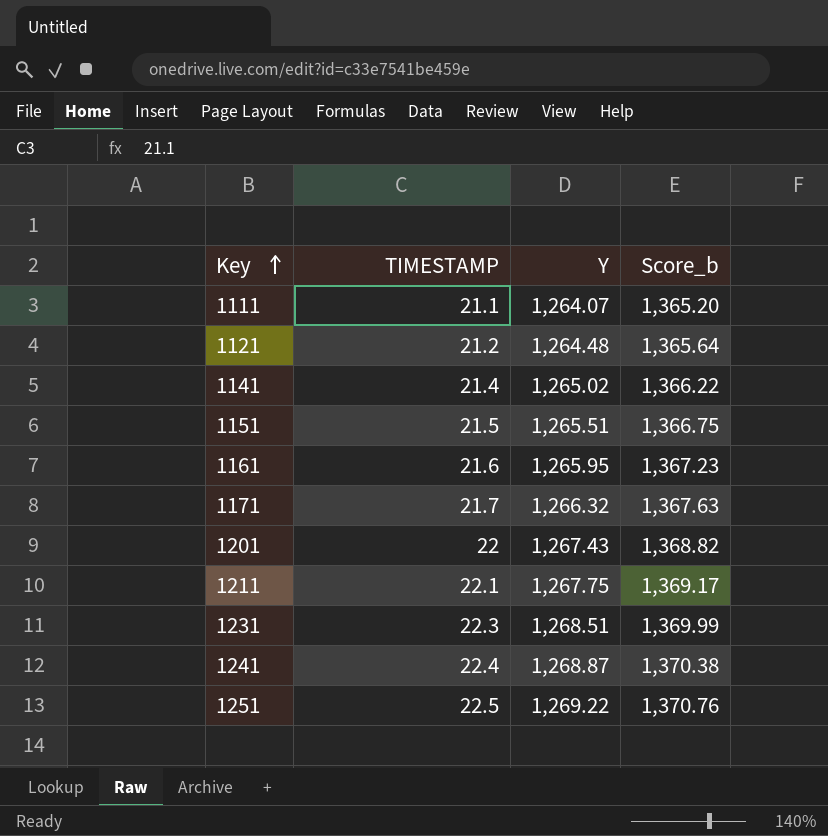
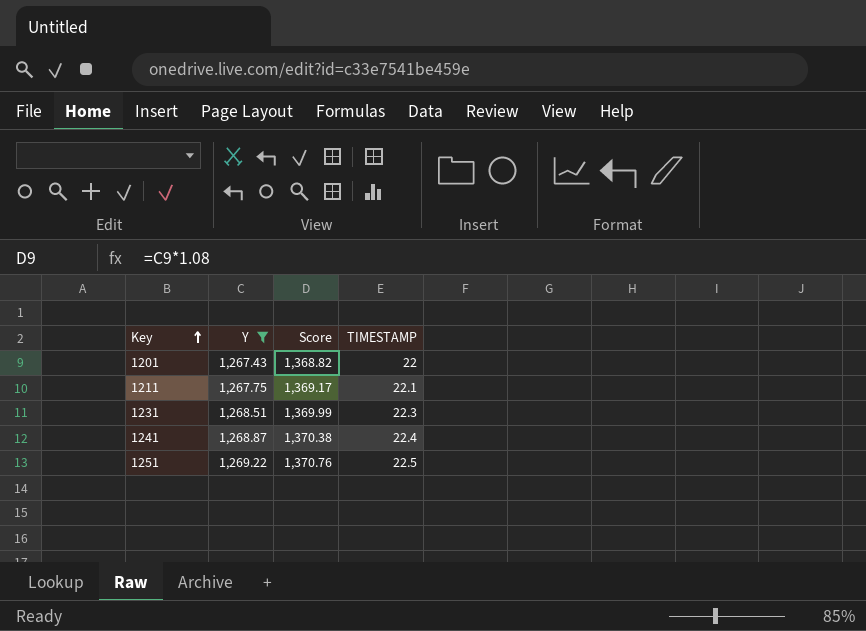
filter: none -> Y >= 1,267.43
column name: Score_b -> Score
column TIMESTAMP | position: 2 -> 4

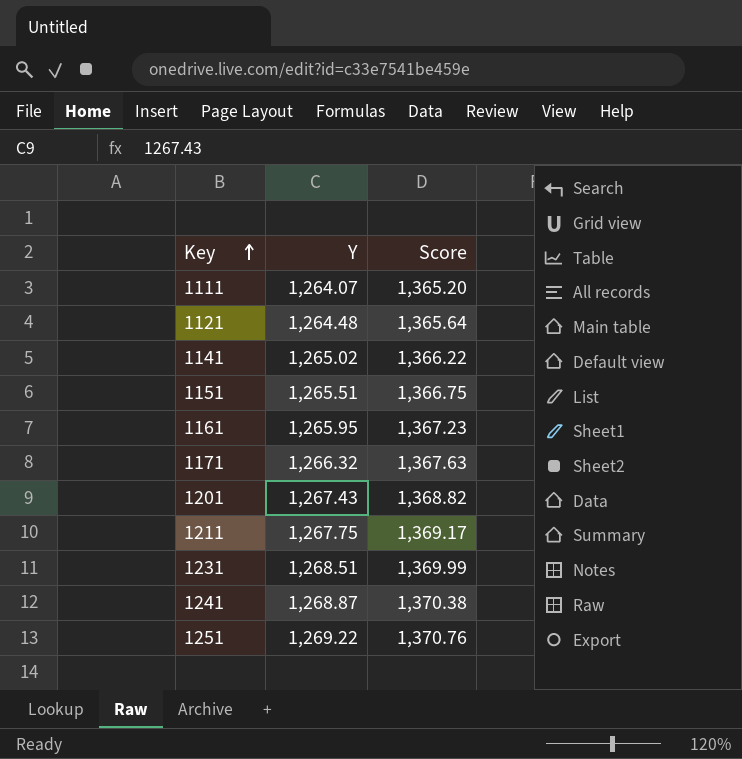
filter: Y >= 1,267.43 -> none
column TIMESTAMP | position: 4 -> none

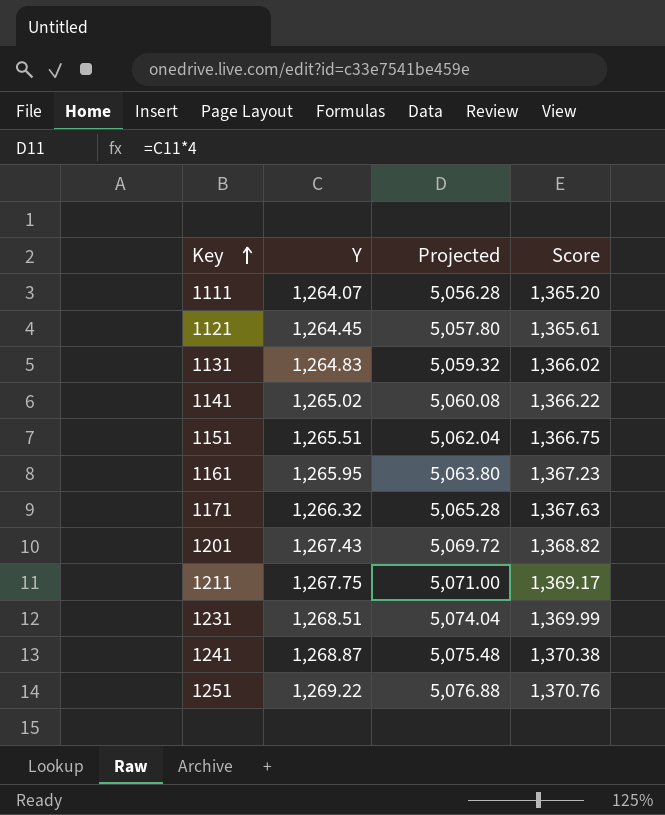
column Projected | formula: none -> [Y] * 4
1121 | Y: 1,264.48 -> 1,264.45
1121 | Score: 1,365.64 -> 1,365.61
row 1131: none -> 1,264.83 | 5,059.32 | 1,366.02

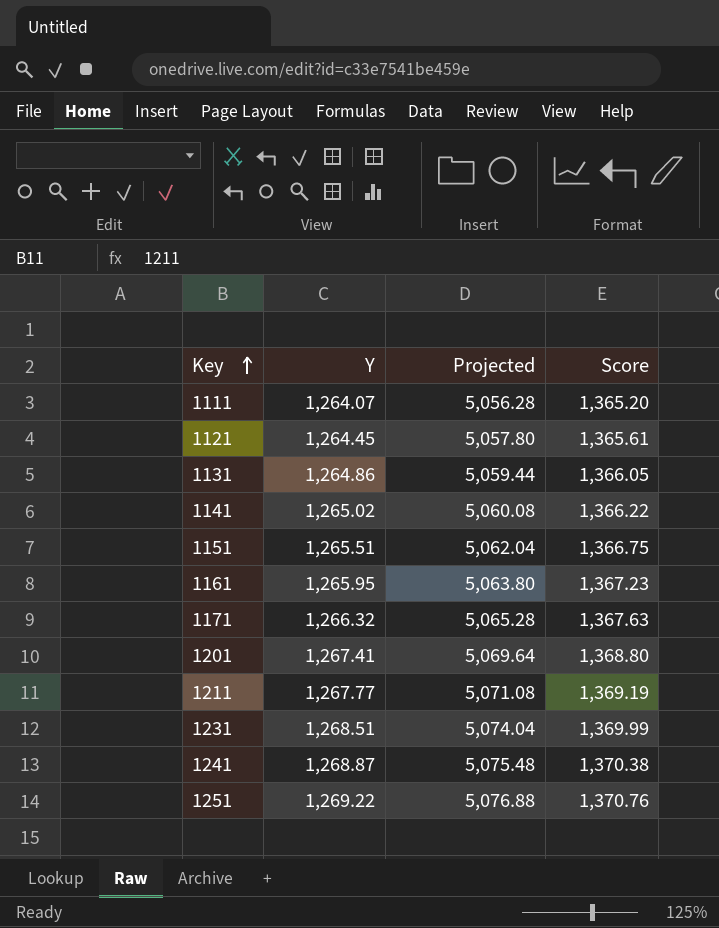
1131 | Y: 1,264.83 -> 1,264.86
1131 | Projected: 5,059.32 -> 5,059.44
1131 | Score: 1,366.02 -> 1,366.05
1201 | Y: 1,267.43 -> 1,267.41
1201 | Projected: 5,069.72 -> 5,069.64
1201 | Score: 1,368.82 -> 1,368.80
1211 | Y: 1,267.75 -> 1,267.77
1211 | Projected: 5,071.00 -> 5,071.08
1211 | Score: 1,369.17 -> 1,369.19

